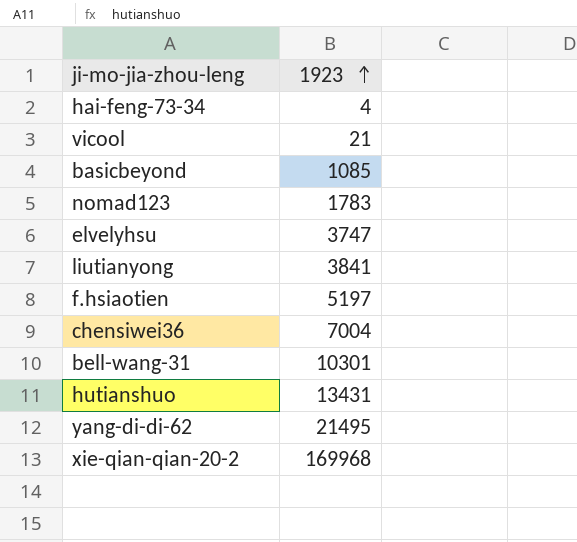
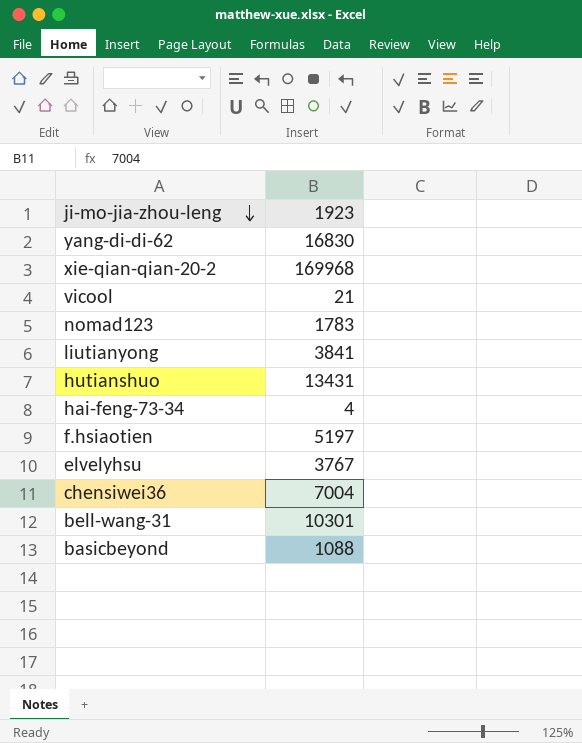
row order: 1923 ascending -> ji-mo-jia-zhou-leng descending
yang-di-di-62 | 1923: 21495 -> 16830
elvelyhsu | 1923: 3747 -> 3767
basicbeyond | 1923: 1085 -> 1088

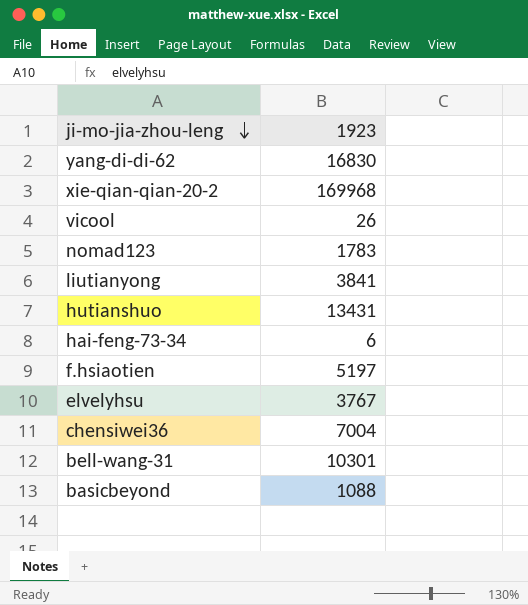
vicool | 1923: 21 -> 26
hai-feng-73-34 | 1923: 4 -> 6

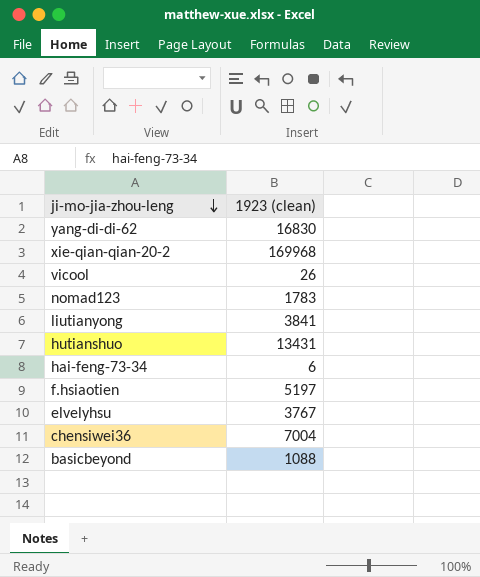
column name: 1923 -> 1923 (clean)
row bell-wang-31: 10301 -> none

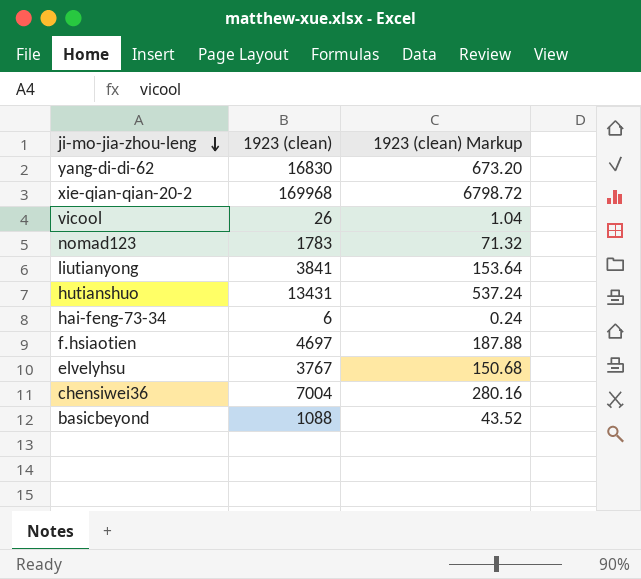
column 1923 (clean) Markup | formula: none -> [1923 (clean)] * 0.04
f.hsiaotien | 1923 (clean): 5197 -> 4697

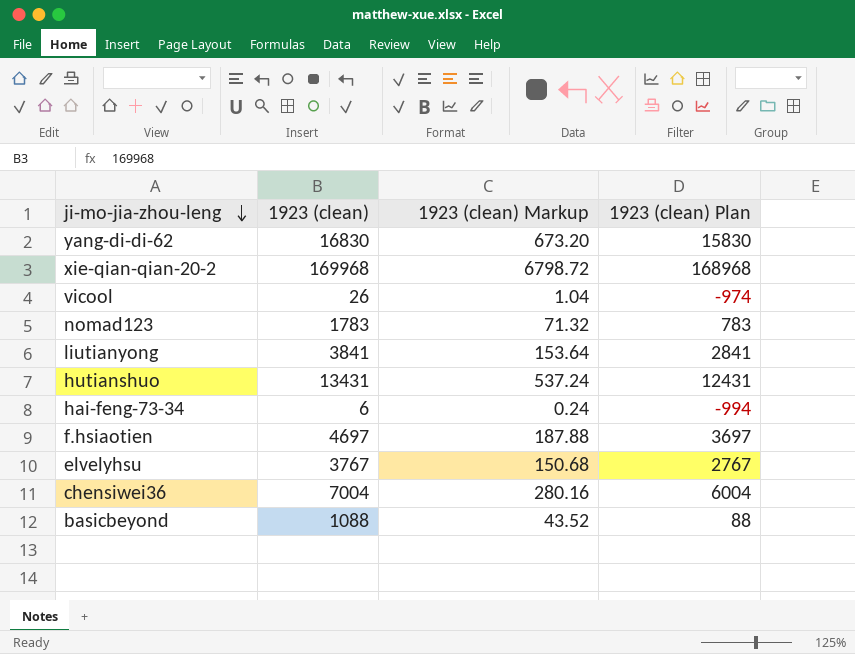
column 1923 (clean) Plan | formula: none -> [1923 (clean)] - 1000

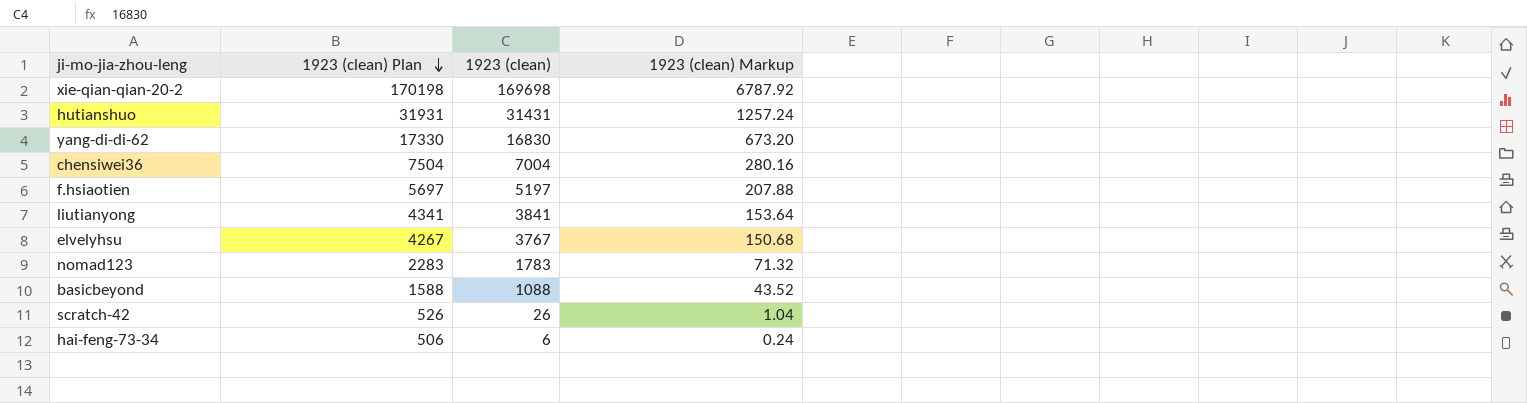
row order: ji-mo-jia-zhou-leng descending -> 1923 (clean) Plan descending
column 1923 (clean) Plan | formula: [1923 (clean)] - 1000 -> [1923 (clean)] + 500
column 1923 (clean) Plan | position: 4 -> 2
row vicool: 26 | 1.04 | -974 -> none
xie-qian-qian-20-2 | 1923 (clean): 169968 -> 169698
xie-qian-qian-20-2 | 1923 (clean) Markup: 6798.72 -> 6787.92
hutianshuo | 1923 (clean): 13431 -> 31431
hutianshuo | 1923 (clean) Markup: 537.24 -> 1257.24
f.hsiaotien | 1923 (clean): 4697 -> 5197
f.hsiaotien | 1923 (clean) Markup: 187.88 -> 207.88
row scratch-42: none -> 526 | 26 | 1.04

